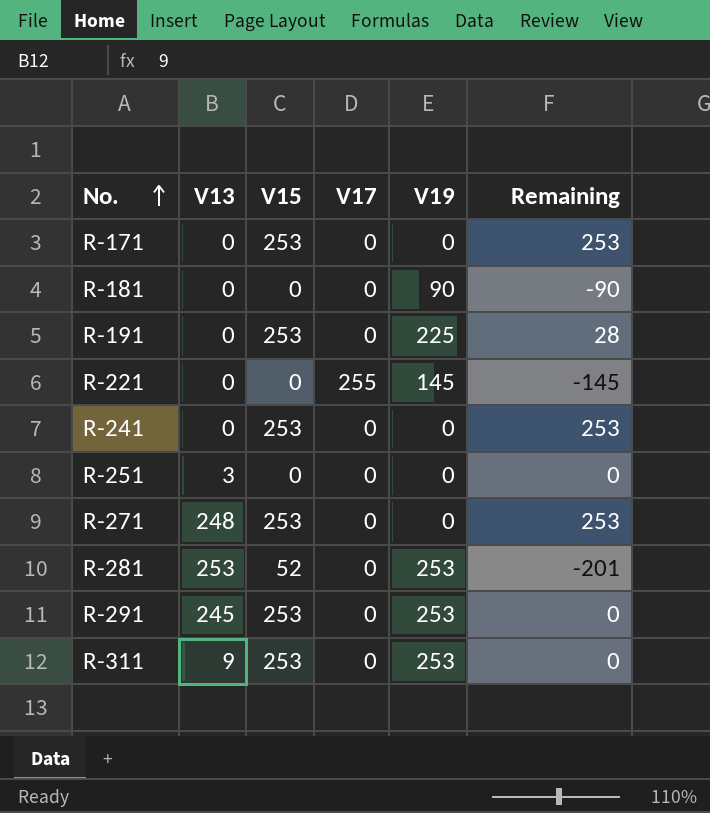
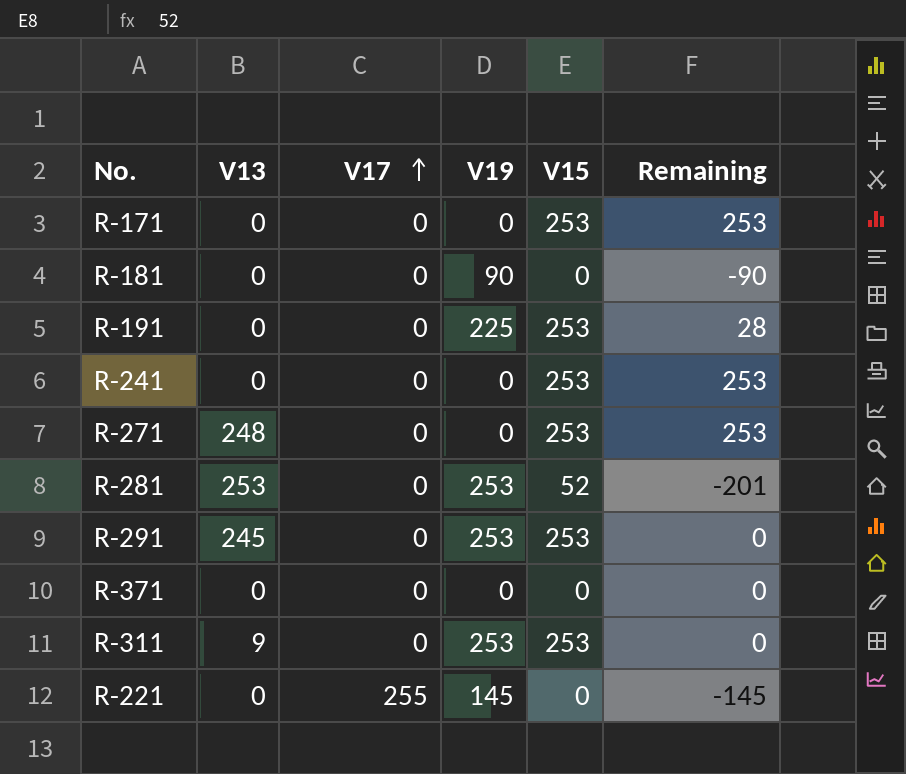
row order: No. ascending -> V17 ascending
column V15 | position: 3 -> 5
row R-251: 3 | 0 | 0 | 0 | 0 -> none
row R-371: none -> 0 | 0 | 0 | 0 | 0

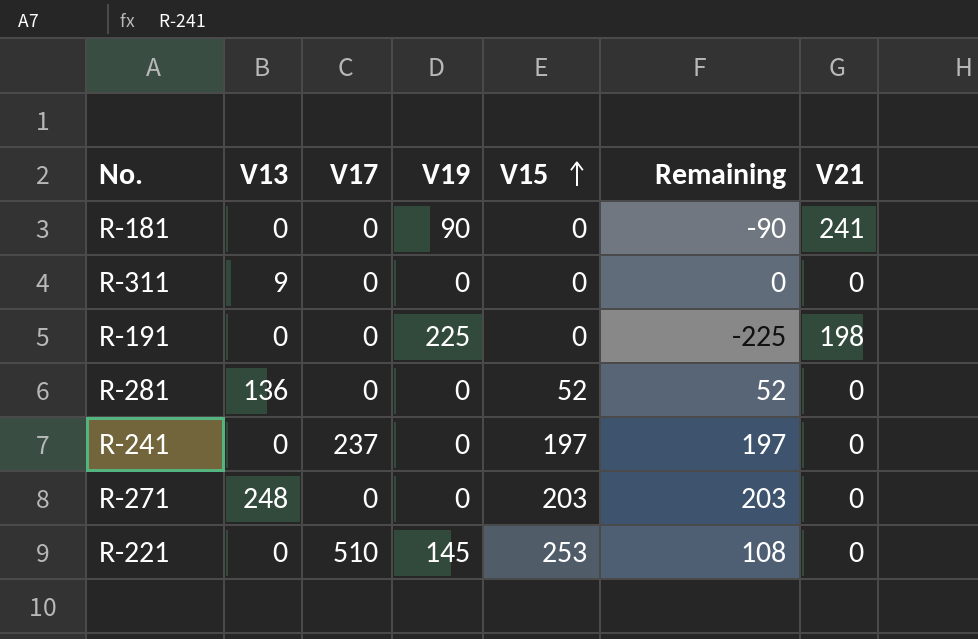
row order: V17 ascending -> V15 ascending
column V21 | position: none -> 7
row R-171: 0 | 0 | 0 | 253 | 253 -> none
row R-291: 245 | 0 | 253 | 253 | 0 -> none
row R-371: 0 | 0 | 0 | 0 | 0 -> none
R-311 | V19: 253 -> 0
R-311 | V15: 253 -> 0
R-191 | V15: 253 -> 0
R-191 | Remaining: 28 -> -225
R-281 | V13: 253 -> 136
R-281 | V19: 253 -> 0
R-281 | Remaining: -201 -> 52
R-241 | V17: 0 -> 237
R-241 | V15: 253 -> 197
R-241 | Remaining: 253 -> 197
R-271 | V15: 253 -> 203
R-271 | Remaining: 253 -> 203
R-221 | V17: 255 -> 510
R-221 | V15: 0 -> 253
R-221 | Remaining: -145 -> 108

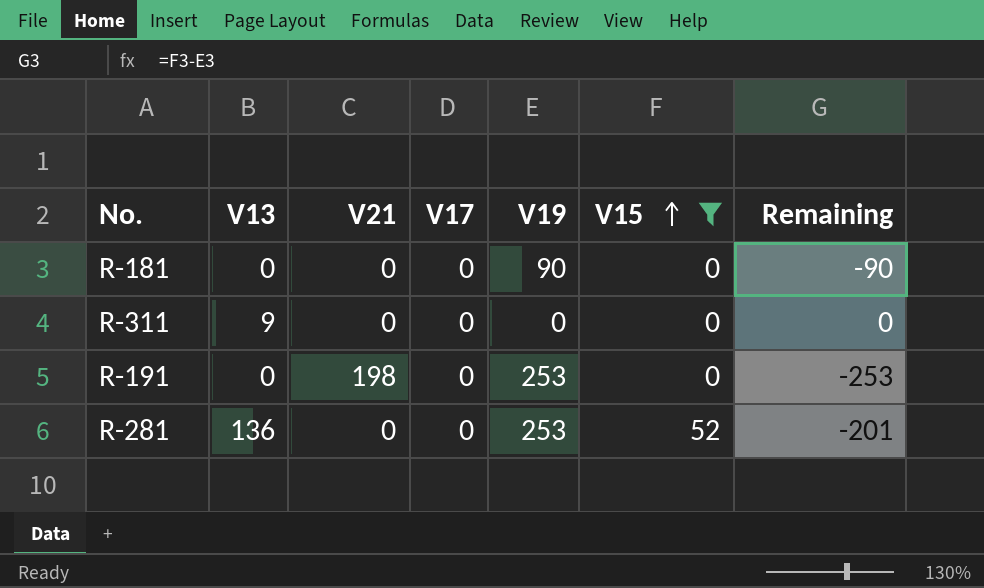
filter: none -> V15 <= 52
column V21 | position: 7 -> 3
R-181 | V21: 241 -> 0
R-191 | V19: 225 -> 253
R-191 | Remaining: -225 -> -253
R-281 | V19: 0 -> 253
R-281 | Remaining: 52 -> -201

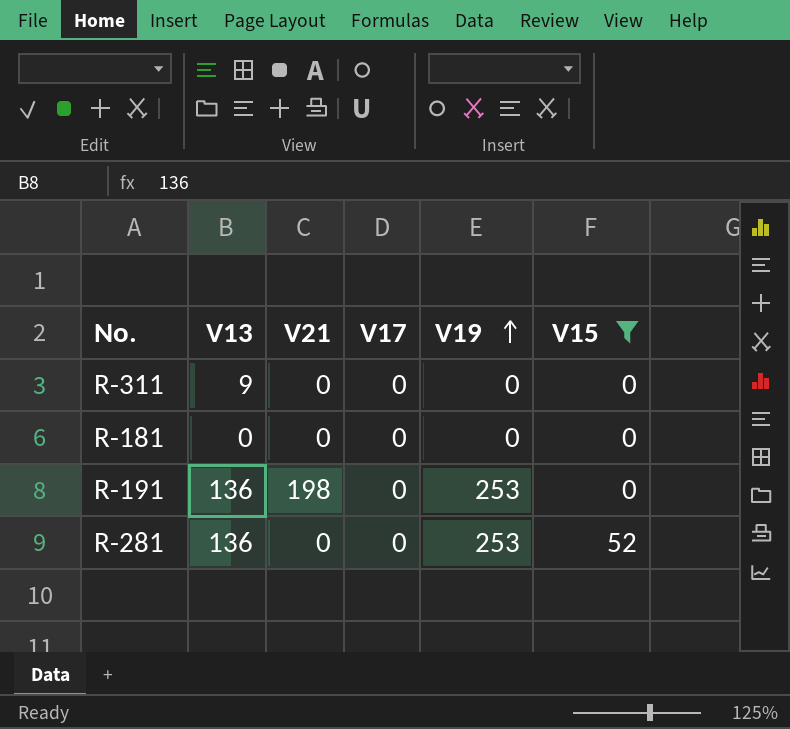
row order: V15 ascending -> V19 ascending
column Remaining | formula: [V15] - [V19] -> none
R-181 | V19: 90 -> 0
R-191 | V13: 0 -> 136

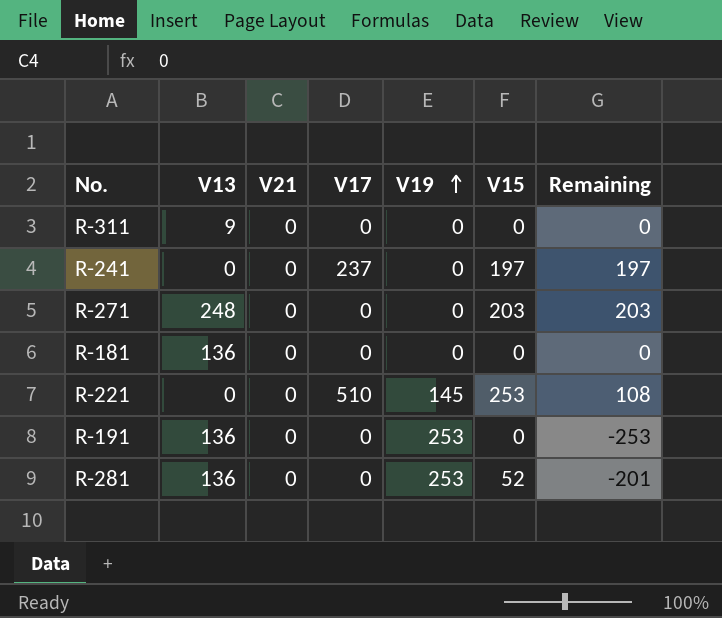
filter: V15 <= 52 -> none
column Remaining | formula: none -> [V15] - [V19]
R-181 | V13: 0 -> 136
R-191 | V21: 198 -> 0

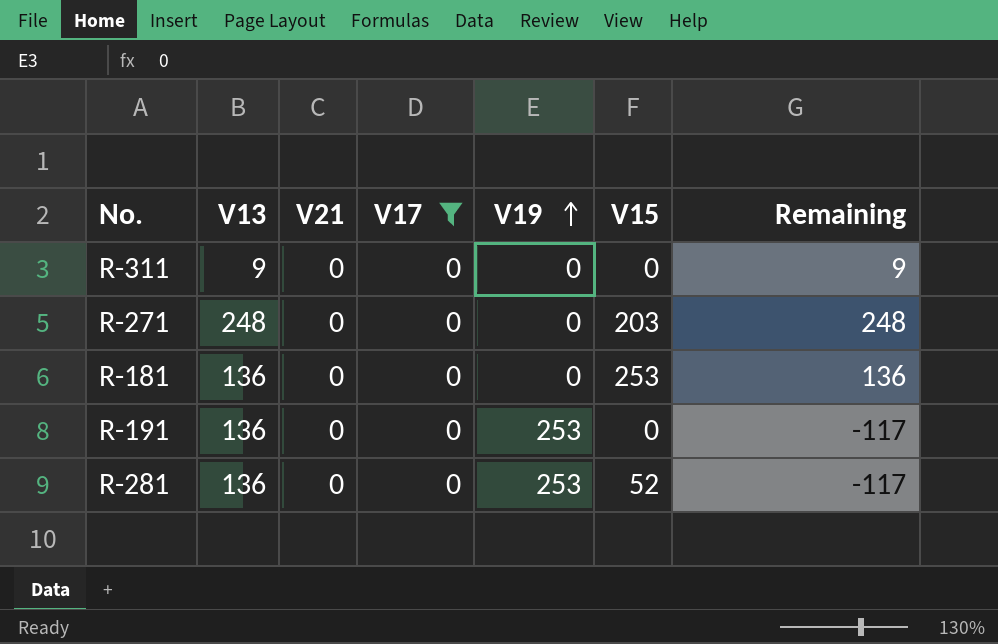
filter: none -> V17 = 0
column Remaining | formula: [V15] - [V19] -> [V13] - [V19]
R-181 | V15: 0 -> 253

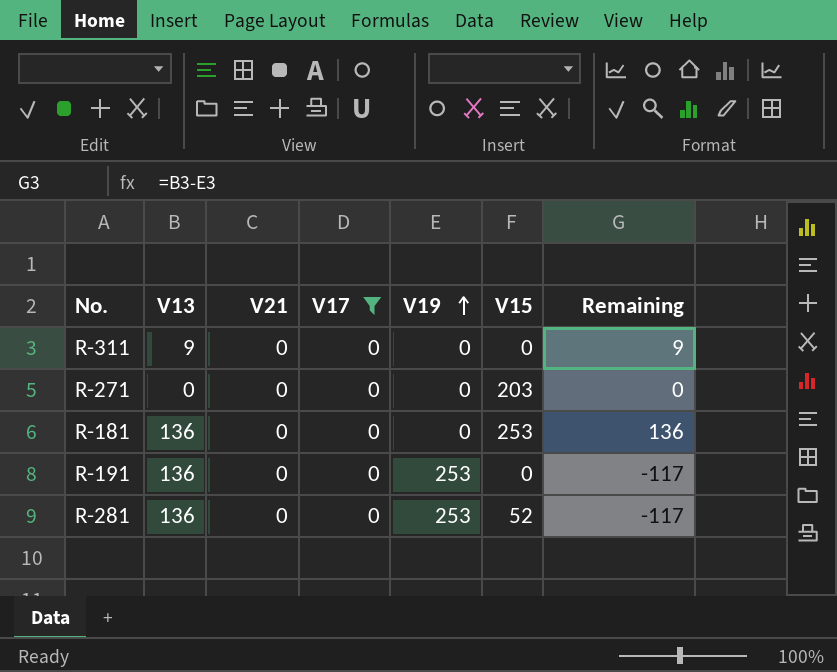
R-271 | V13: 248 -> 0
R-271 | Remaining: 248 -> 0

